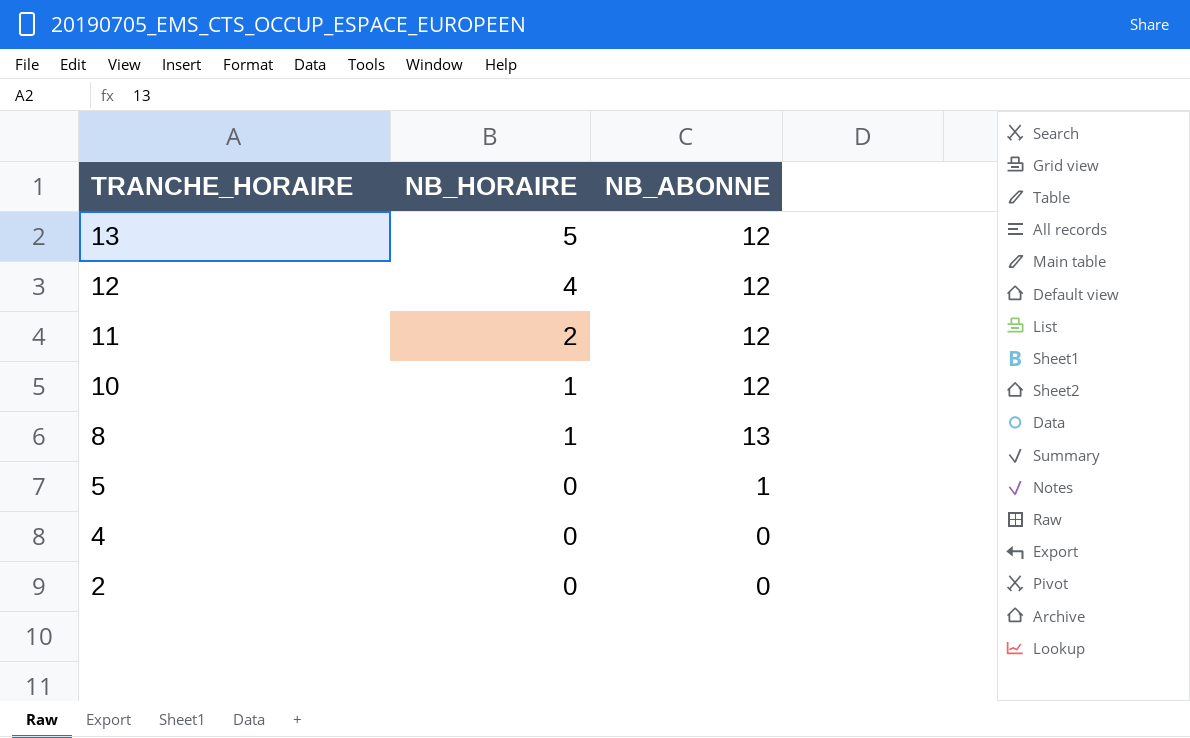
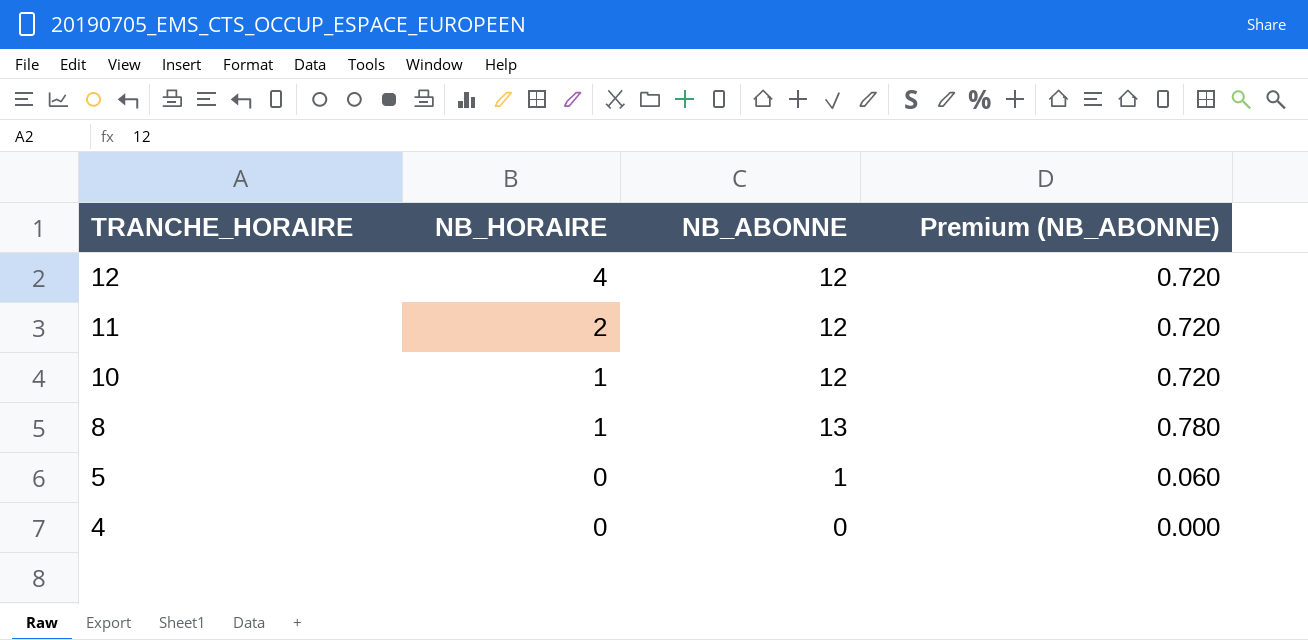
column Premium (NB_ABONNE) | formula: none -> [NB_ABONNE] * 0.06
row 13: 5 | 12 -> none
row 2: 0 | 0 -> none

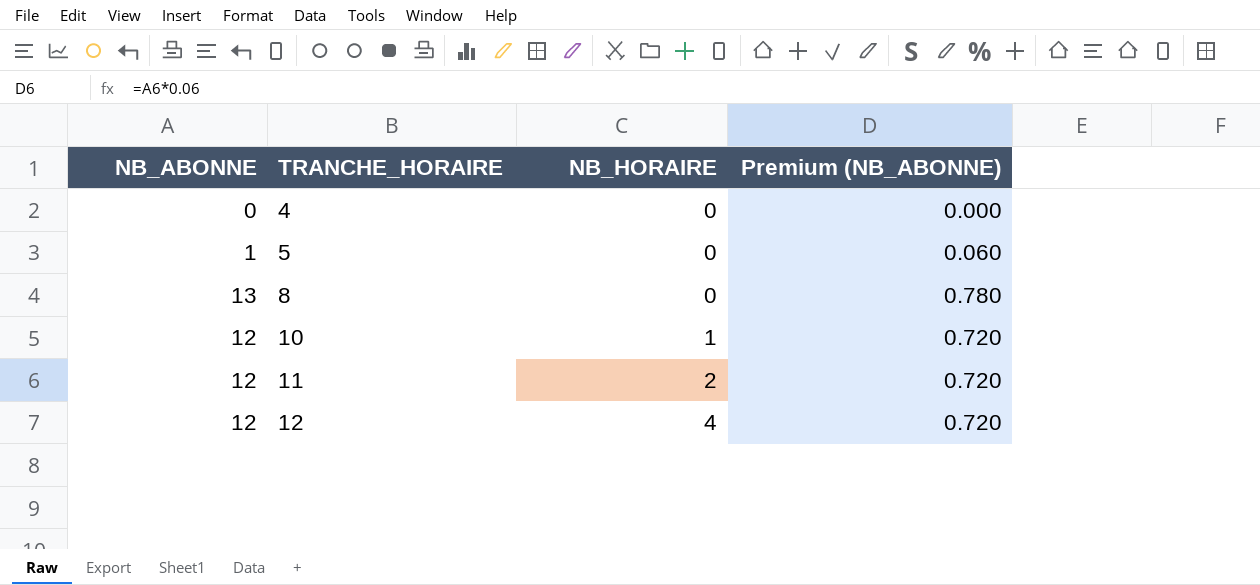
row order: TRANCHE_HORAIRE descending -> TRANCHE_HORAIRE ascending
column NB_ABONNE | position: 3 -> 1
8 | NB_HORAIRE: 1 -> 0

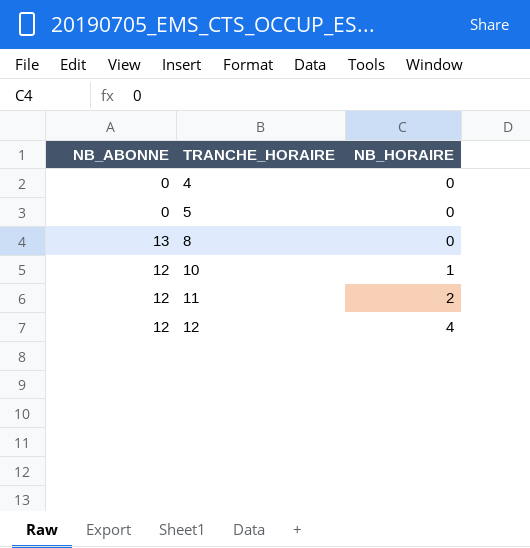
column Premium (NB_ABONNE) | formula: [NB_ABONNE] * 0.06 -> none
5 | NB_ABONNE: 1 -> 0

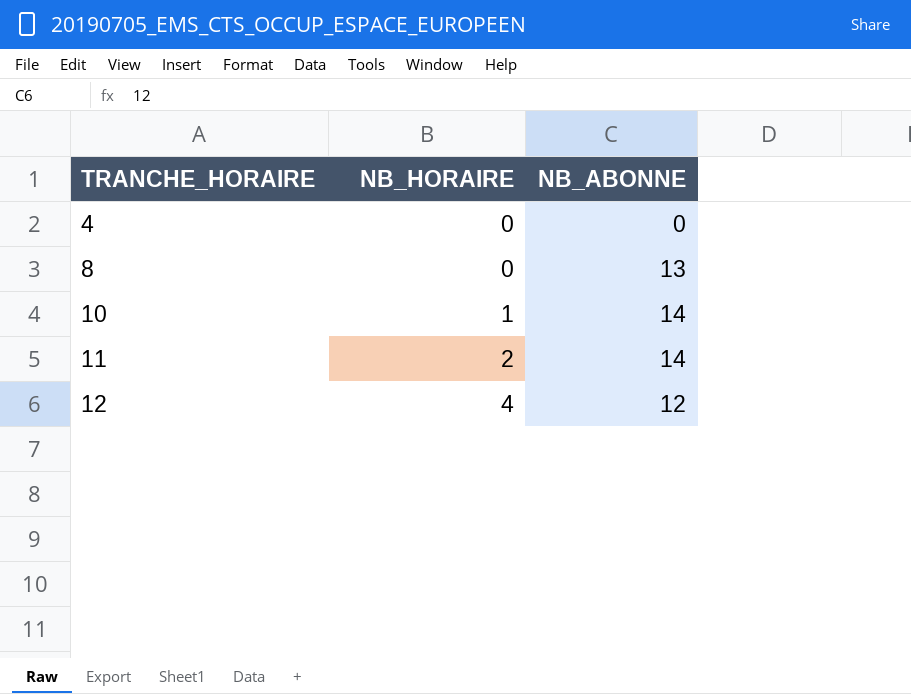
column NB_ABONNE | position: 1 -> 3
row 5: 0 | 0 -> none
10 | NB_ABONNE: 12 -> 14
11 | NB_ABONNE: 12 -> 14

